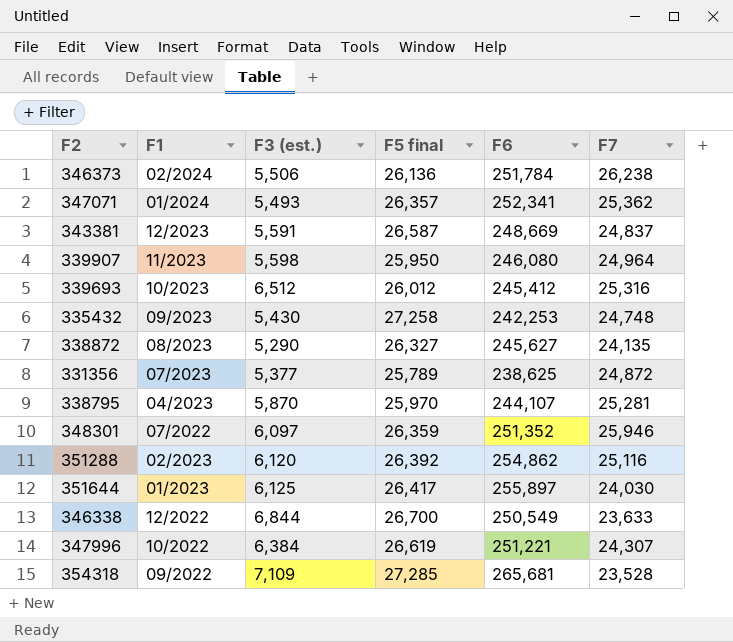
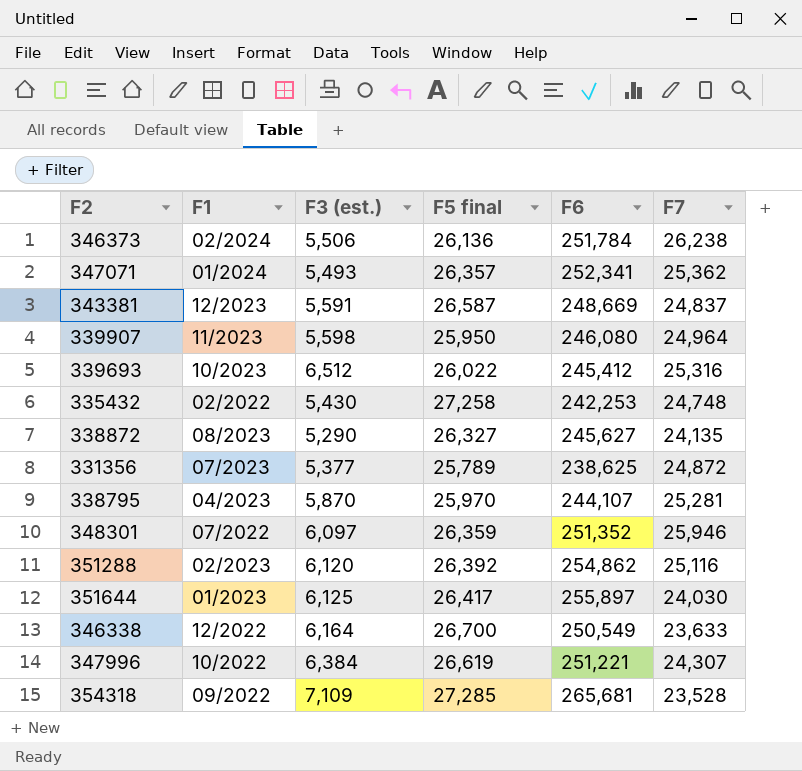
339693 | F5 final: 26,012 -> 26,022
335432 | F1: 09/2023 -> 02/2022
346338 | F3 (est.): 6,844 -> 6,164

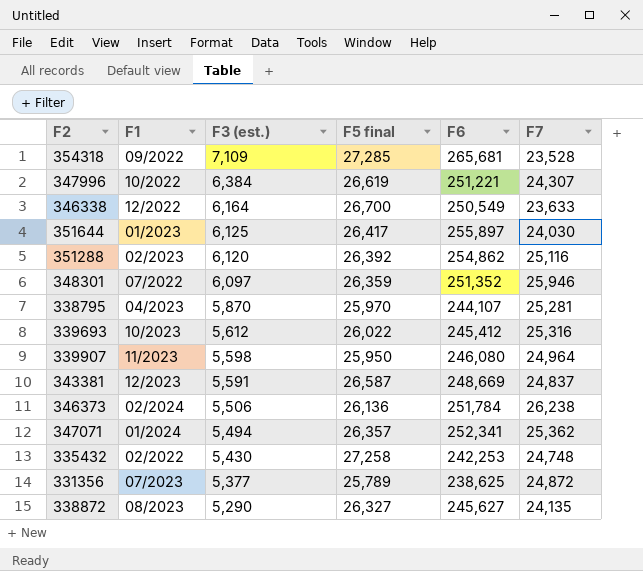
row order: none -> F3 (est.) descending
339693 | F3 (est.): 6,512 -> 5,612
347071 | F3 (est.): 5,493 -> 5,494

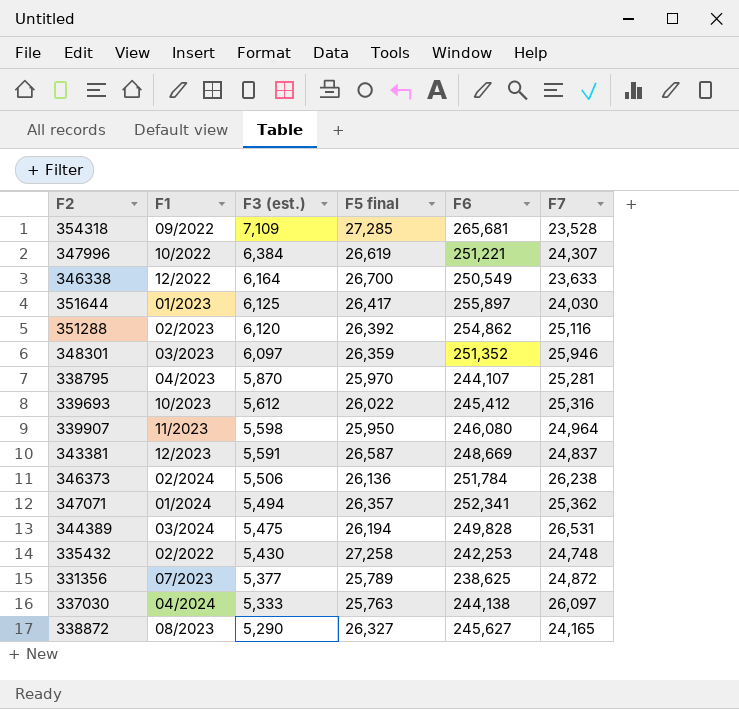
348301 | F1: 07/2022 -> 03/2023
row 344389: none -> 03/2024 | 5,475 | 26,194 | 249,828 | 26,531
row 337030: none -> 04/2024 | 5,333 | 25,763 | 244,138 | 26,097
338872 | F7: 24,135 -> 24,165

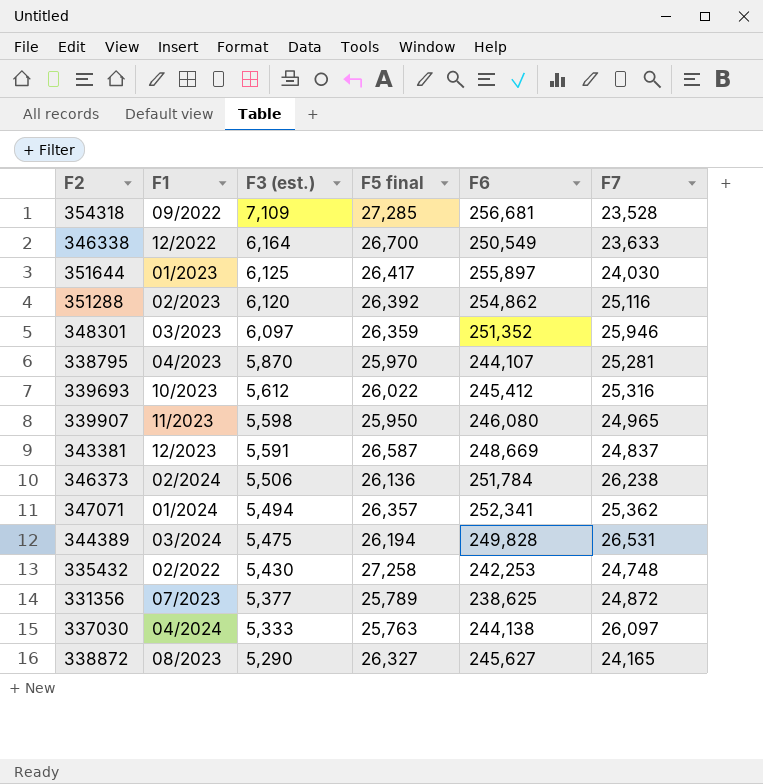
row 347996: 10/2022 | 6,384 | 26,619 | 251,221 | 24,307 -> none
354318 | F6: 265,681 -> 256,681
339907 | F7: 24,964 -> 24,965

